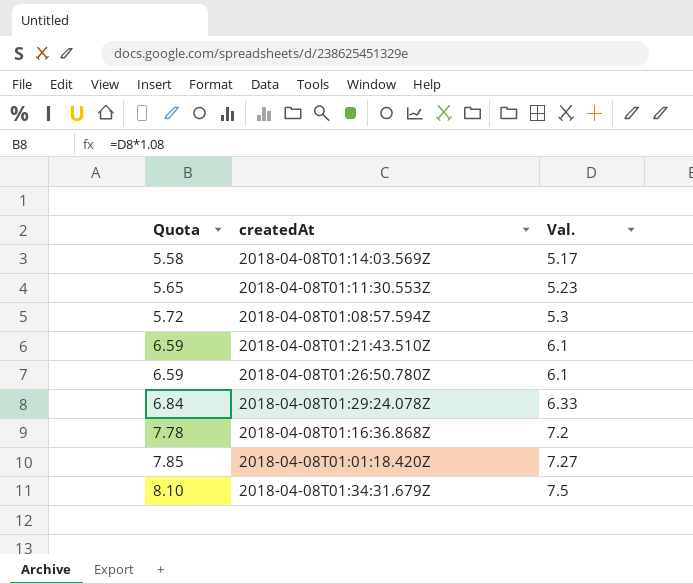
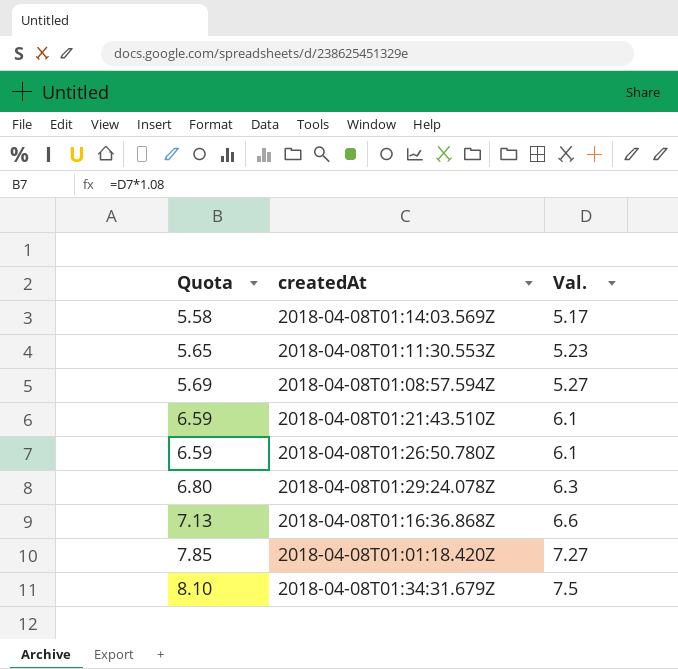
2018-04-08T01:08:57.594Z | Quota: 5.72 -> 5.69
2018-04-08T01:08:57.594Z | Val.: 5.3 -> 5.27
2018-04-08T01:29:24.078Z | Quota: 6.84 -> 6.80
2018-04-08T01:29:24.078Z | Val.: 6.33 -> 6.3
2018-04-08T01:16:36.868Z | Quota: 7.78 -> 7.13
2018-04-08T01:16:36.868Z | Val.: 7.2 -> 6.6

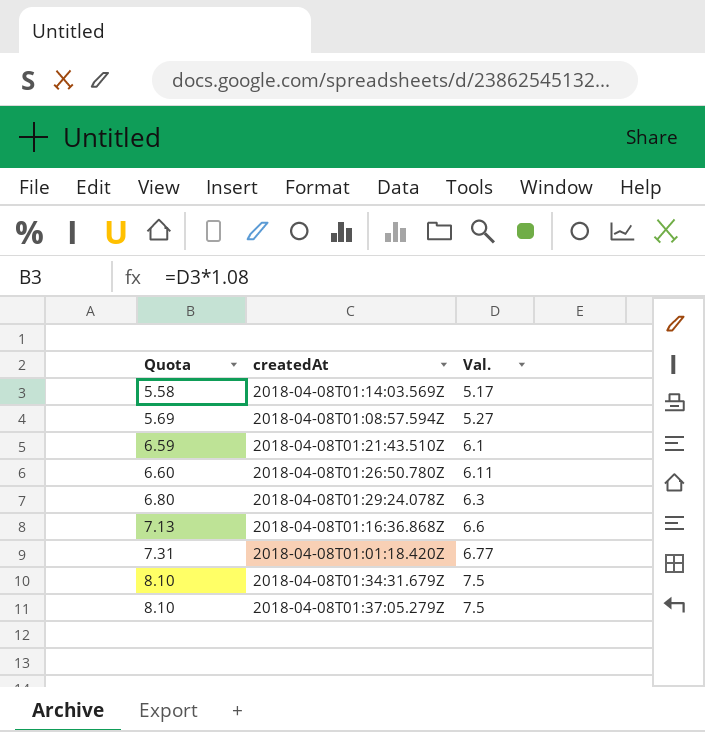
row 2018-04-08T01:11:30.553Z: 5.65 | 5.23 -> none
2018-04-08T01:26:50.780Z | Quota: 6.59 -> 6.60
2018-04-08T01:26:50.780Z | Val.: 6.1 -> 6.11
2018-04-08T01:01:18.420Z | Quota: 7.85 -> 7.31
2018-04-08T01:01:18.420Z | Val.: 7.27 -> 6.77
row 2018-04-08T01:37:05.279Z: none -> 8.10 | 7.5

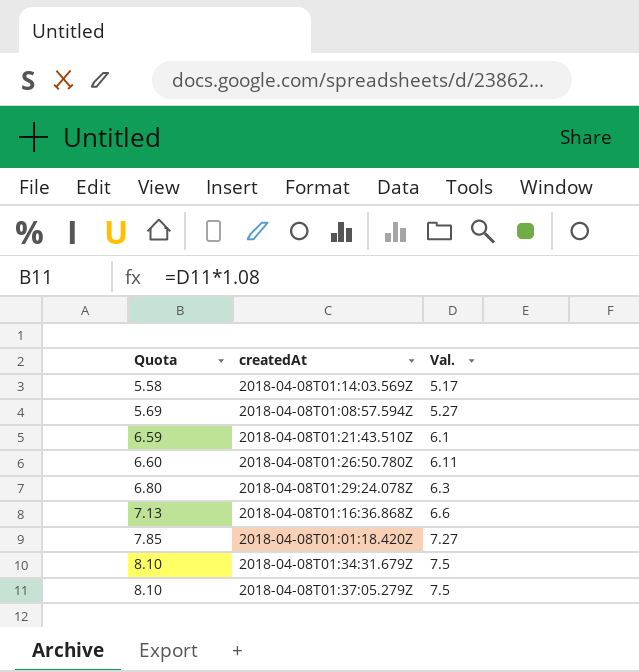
2018-04-08T01:01:18.420Z | Quota: 7.31 -> 7.85
2018-04-08T01:01:18.420Z | Val.: 6.77 -> 7.27

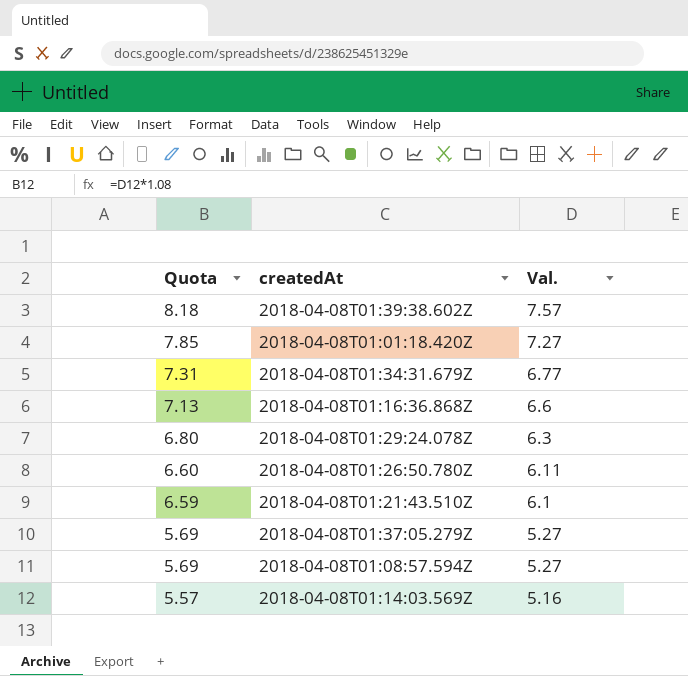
row order: Quota ascending -> Quota descending
row 2018-04-08T01:39:38.602Z: none -> 8.18 | 7.57
2018-04-08T01:34:31.679Z | Quota: 8.10 -> 7.31
2018-04-08T01:34:31.679Z | Val.: 7.5 -> 6.77
2018-04-08T01:37:05.279Z | Quota: 8.10 -> 5.69
2018-04-08T01:37:05.279Z | Val.: 7.5 -> 5.27
2018-04-08T01:14:03.569Z | Quota: 5.58 -> 5.57
2018-04-08T01:14:03.569Z | Val.: 5.17 -> 5.16

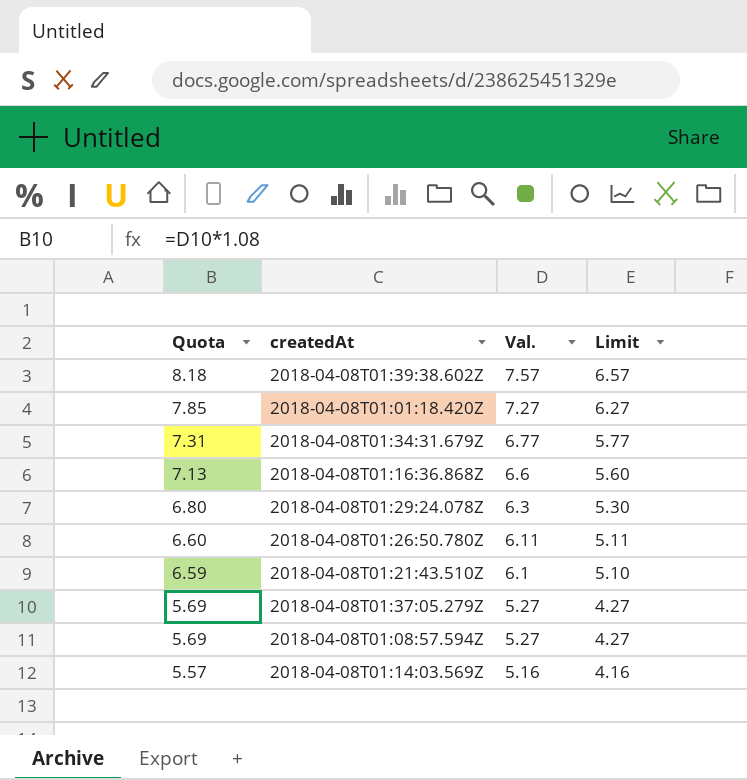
column Limit | formula: none -> [Val.] - 1

